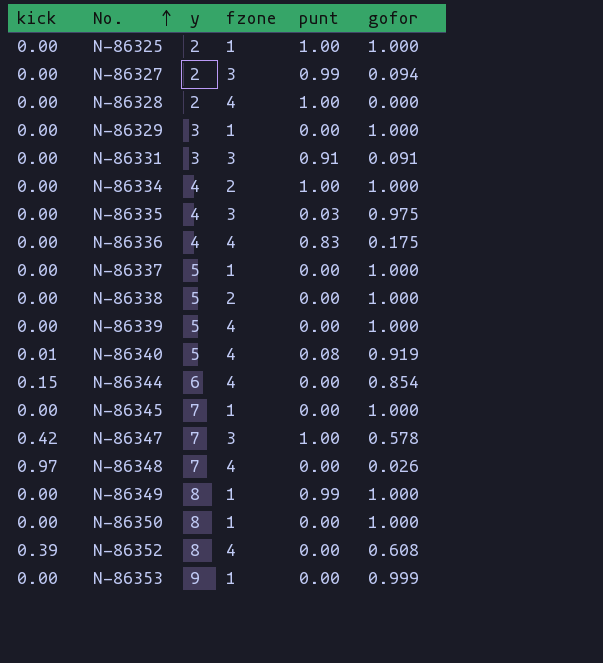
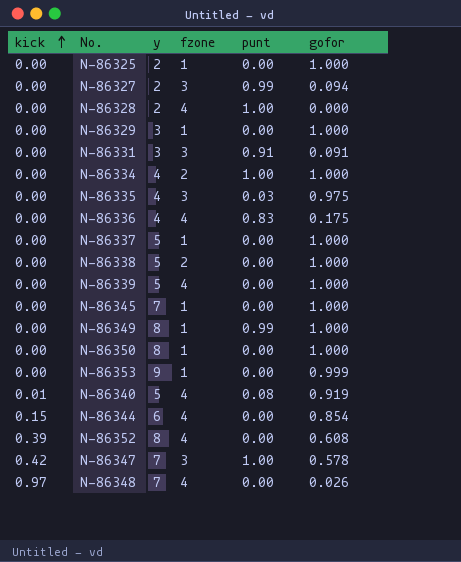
row order: No. ascending -> kick ascending
N-86325 | punt: 1.00 -> 0.00

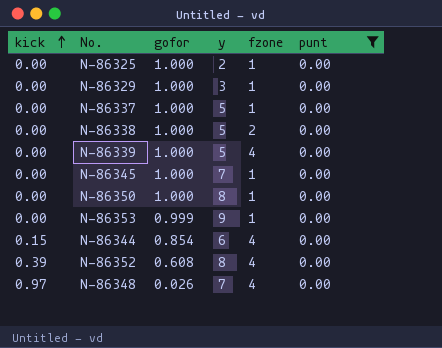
filter: none -> punt = 0.00
column gofor | position: 6 -> 3

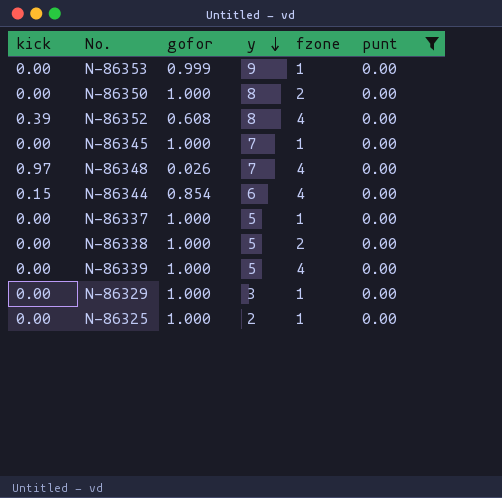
row order: kick ascending -> y descending
N-86350 | fzone: 1 -> 2

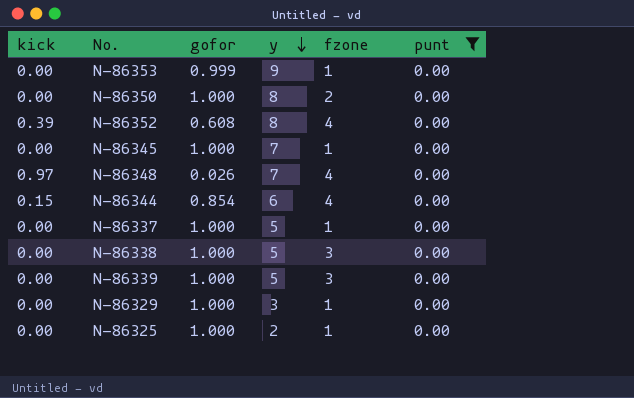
N-86338 | fzone: 2 -> 3
N-86339 | fzone: 4 -> 3

